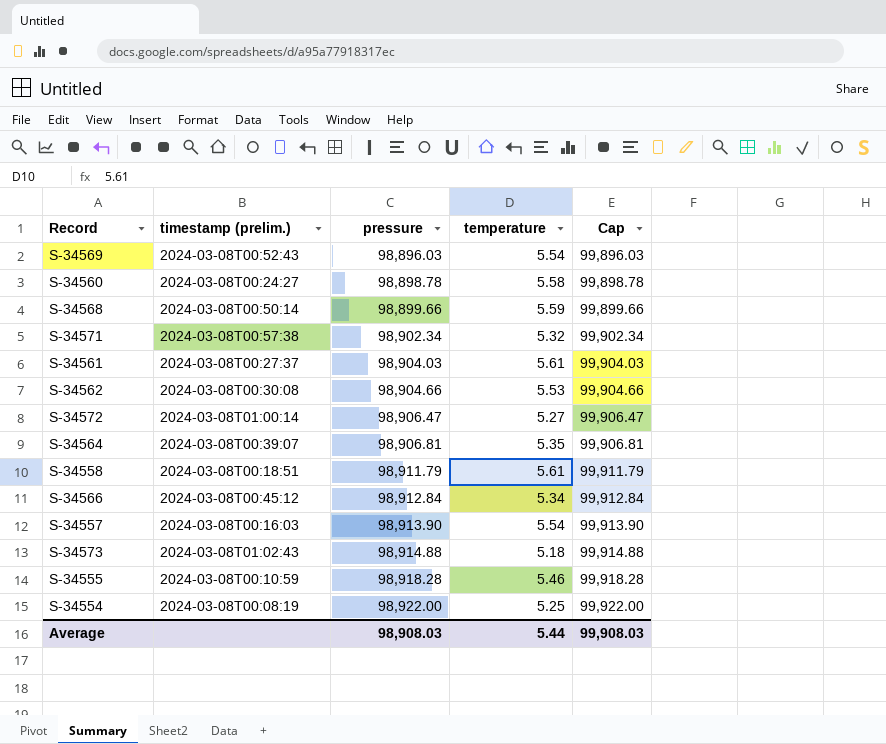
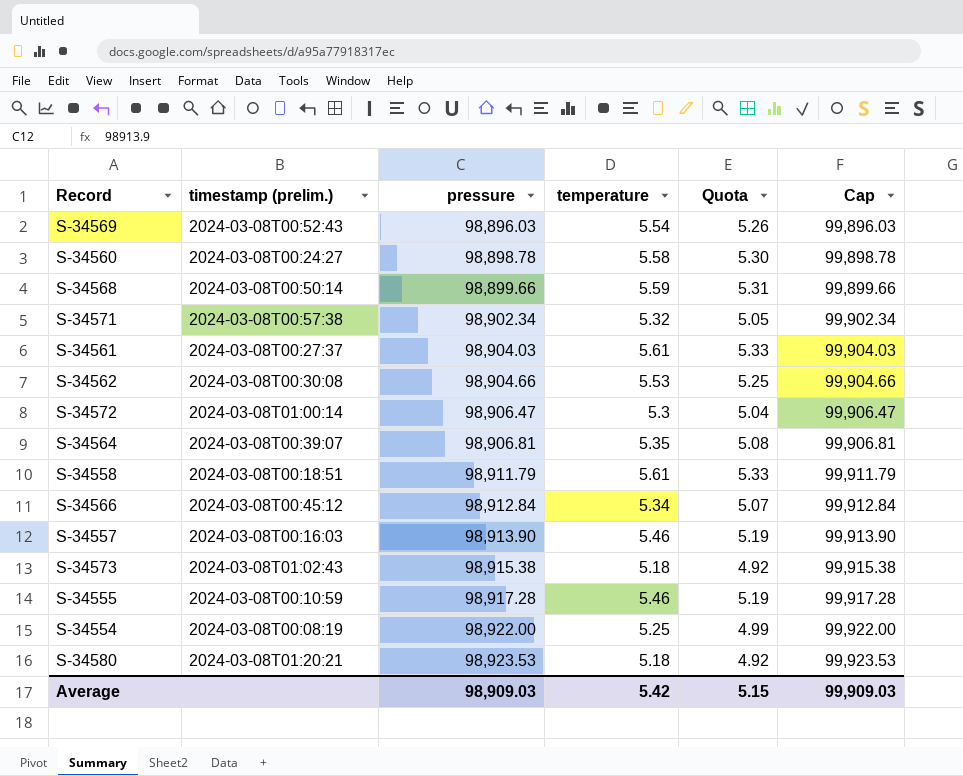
column Quota | formula: none -> [temperature] * 0.95
S-34572 | temperature: 5.27 -> 5.3
S-34557 | temperature: 5.54 -> 5.46
S-34573 | pressure: 98,914.88 -> 98,915.38
S-34573 | Cap: 99,914.88 -> 99,915.38
S-34555 | pressure: 98,918.28 -> 98,917.28
S-34555 | Cap: 99,918.28 -> 99,917.28
row S-34580: none -> 2024-03-08T01:20:21 | 98,923.53 | 5.18 | 4.92 | 99,923.53
Average | pressure: 98,908.03 -> 98,909.03
Average | temperature: 5.44 -> 5.42
Average | Cap: 99,908.03 -> 99,909.03

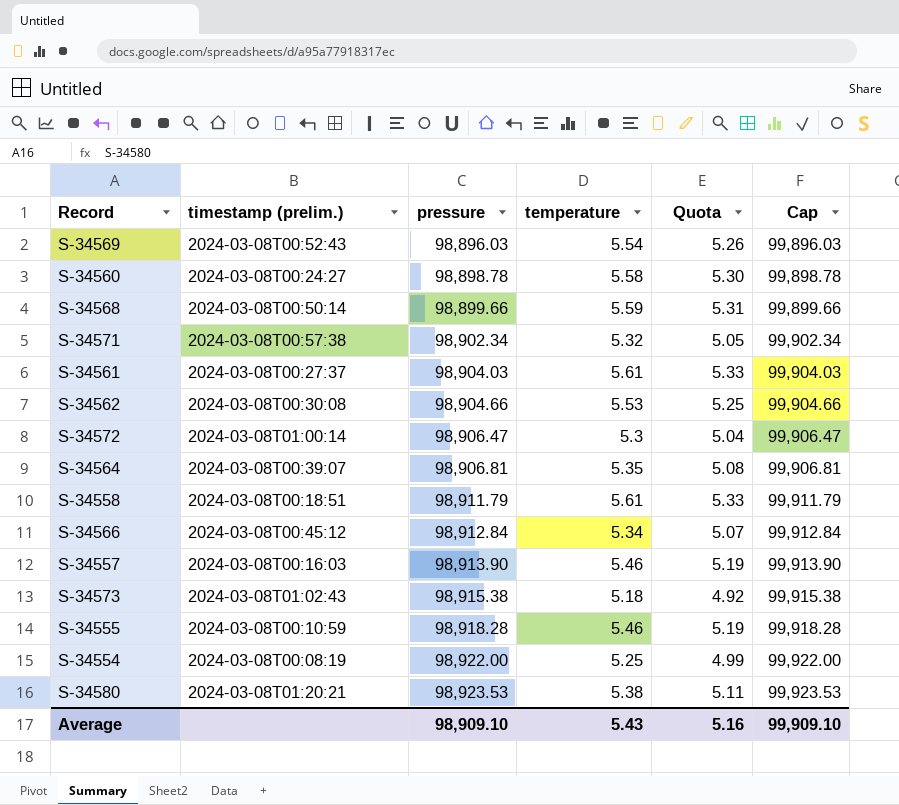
S-34555 | pressure: 98,917.28 -> 98,918.28
S-34555 | Cap: 99,917.28 -> 99,918.28
S-34580 | temperature: 5.18 -> 5.38
S-34580 | Quota: 4.92 -> 5.11
Average | pressure: 98,909.03 -> 98,909.10
Average | temperature: 5.42 -> 5.43
Average | Quota: 5.15 -> 5.16
Average | Cap: 99,909.03 -> 99,909.10

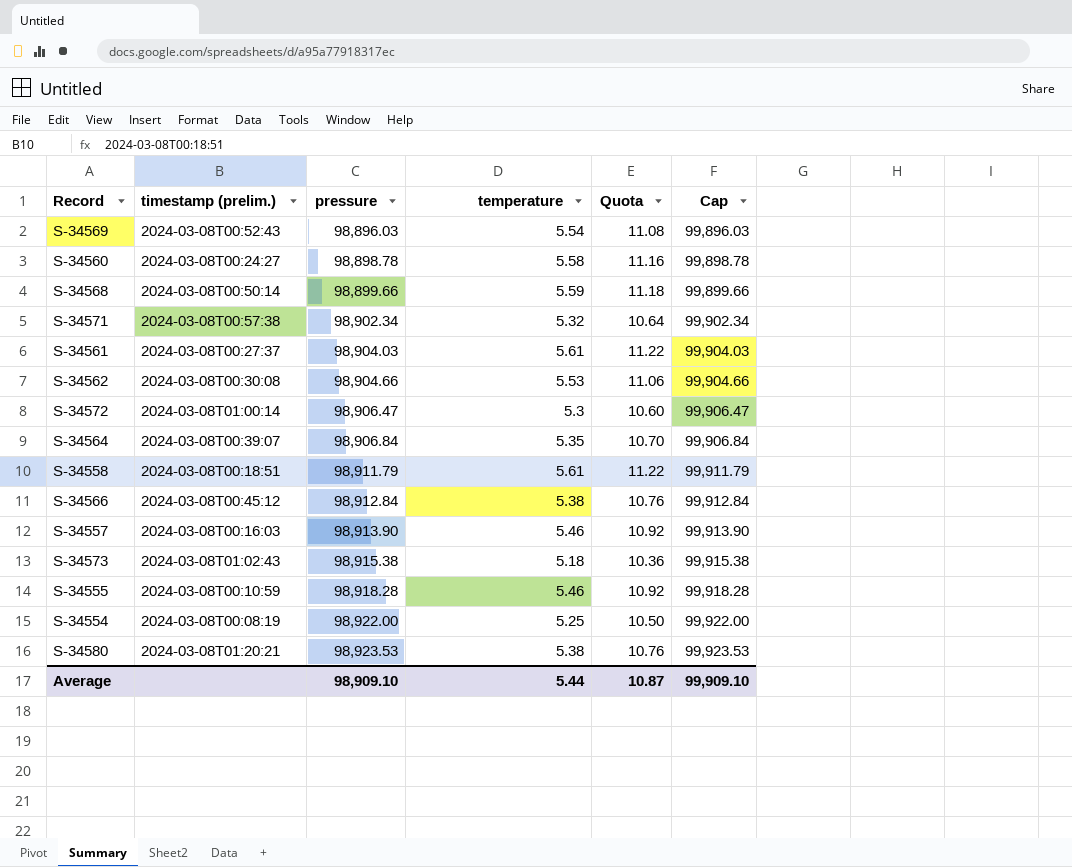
column Quota | formula: [temperature] * 0.95 -> [temperature] * 2
S-34564 | pressure: 98,906.81 -> 98,906.84
S-34564 | Cap: 99,906.81 -> 99,906.84
S-34566 | temperature: 5.34 -> 5.38
Average | temperature: 5.43 -> 5.44
Average | Quota: 5.16 -> 10.87

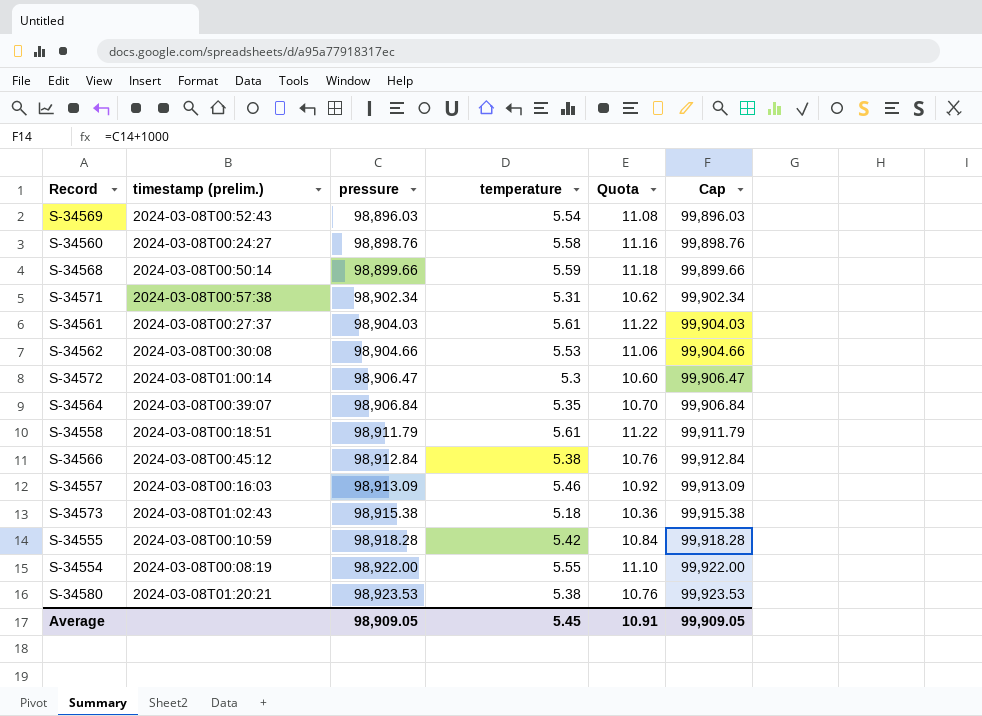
S-34560 | pressure: 98,898.78 -> 98,898.76
S-34560 | Cap: 99,898.78 -> 99,898.76
S-34571 | temperature: 5.32 -> 5.31
S-34571 | Quota: 10.64 -> 10.62
S-34557 | pressure: 98,913.90 -> 98,913.09
S-34557 | Cap: 99,913.90 -> 99,913.09
S-34555 | temperature: 5.46 -> 5.42
S-34555 | Quota: 10.92 -> 10.84
S-34554 | temperature: 5.25 -> 5.55
S-34554 | Quota: 10.50 -> 11.10
Average | pressure: 98,909.10 -> 98,909.05
Average | temperature: 5.44 -> 5.45
Average | Quota: 10.87 -> 10.91
Average | Cap: 99,909.10 -> 99,909.05

